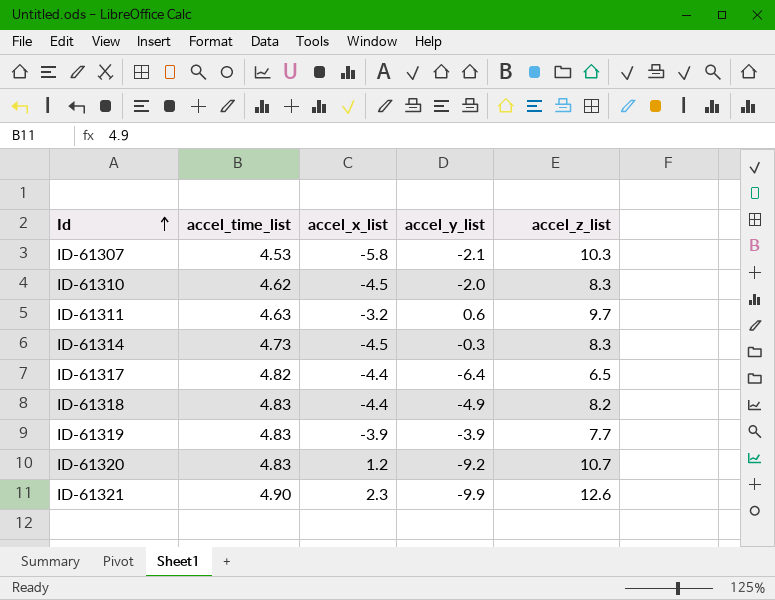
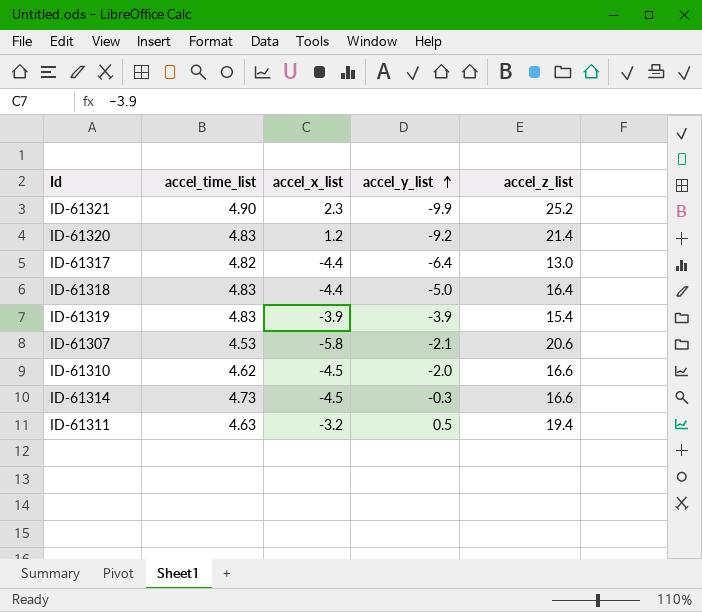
row order: Id ascending -> accel_y_list ascending
ID-61321 | accel_z_list: 12.6 -> 25.2
ID-61320 | accel_z_list: 10.7 -> 21.4
ID-61317 | accel_z_list: 6.5 -> 13.0
ID-61318 | accel_y_list: -4.9 -> -5.0
ID-61318 | accel_z_list: 8.2 -> 16.4
ID-61319 | accel_z_list: 7.7 -> 15.4
ID-61307 | accel_z_list: 10.3 -> 20.6
ID-61310 | accel_z_list: 8.3 -> 16.6
ID-61314 | accel_z_list: 8.3 -> 16.6
ID-61311 | accel_y_list: 0.6 -> 0.5
ID-61311 | accel_z_list: 9.7 -> 19.4

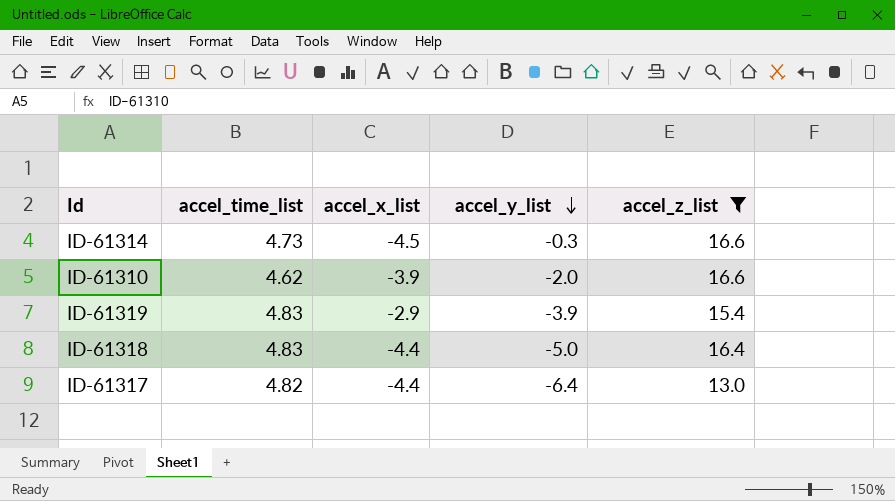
filter: none -> accel_z_list <= 16.6
row order: accel_y_list ascending -> accel_y_list descending
ID-61310 | accel_x_list: -4.5 -> -3.9
ID-61319 | accel_x_list: -3.9 -> -2.9

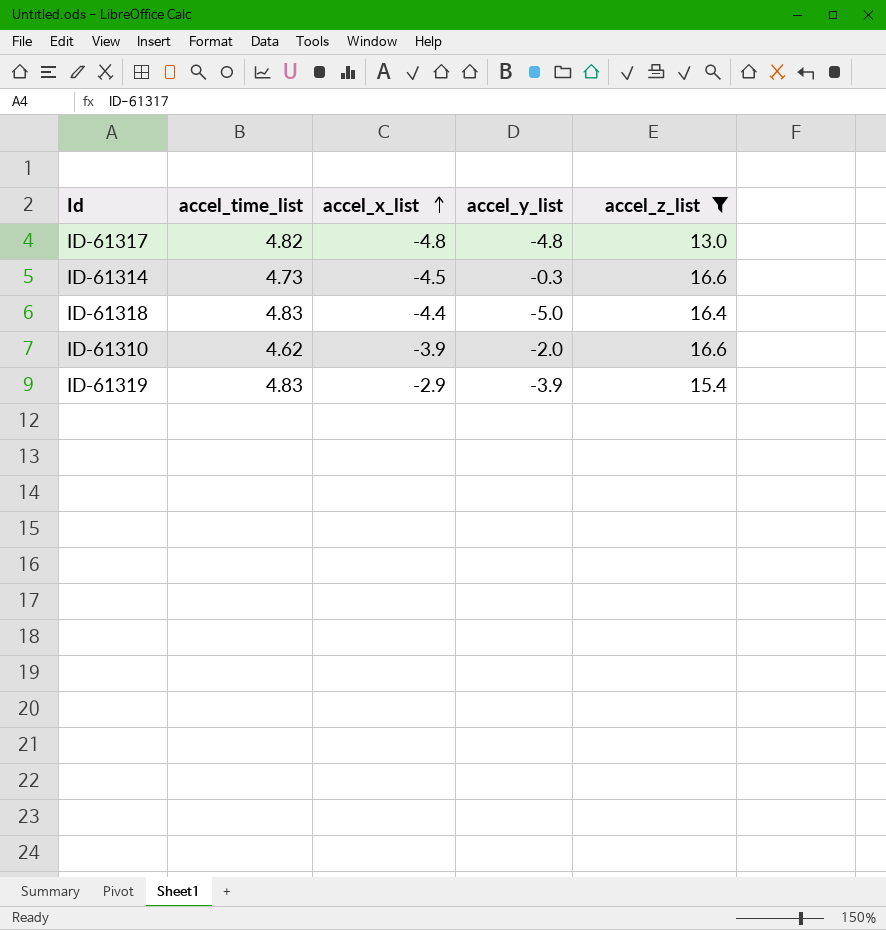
row order: accel_y_list descending -> accel_x_list ascending
ID-61317 | accel_x_list: -4.4 -> -4.8
ID-61317 | accel_y_list: -6.4 -> -4.8

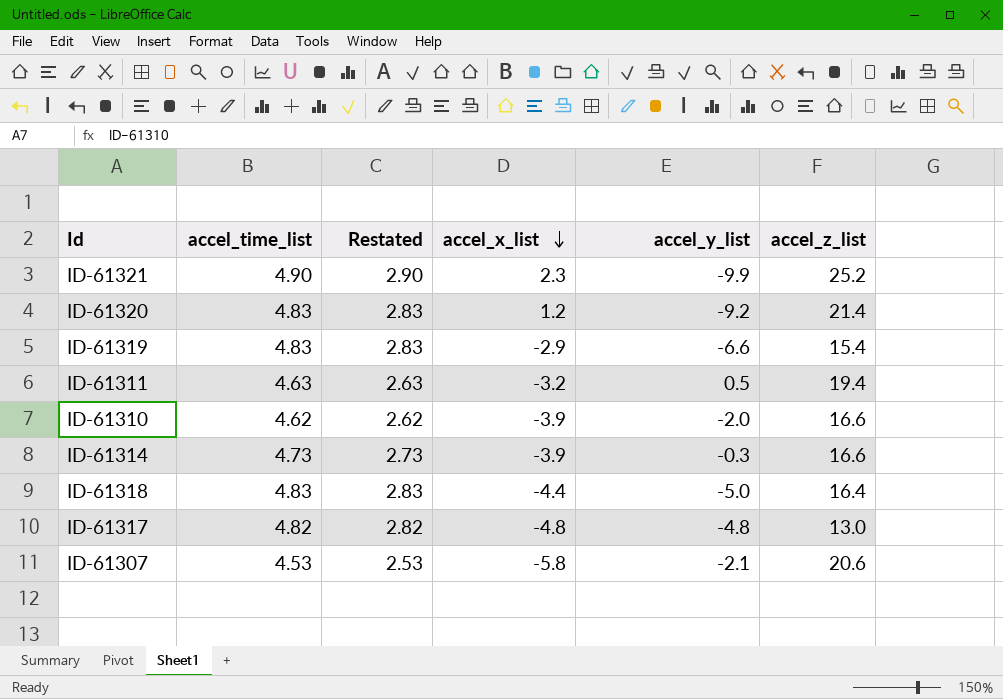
filter: accel_z_list <= 16.6 -> none
row order: accel_x_list ascending -> accel_x_list descending
column Restated | formula: none -> [accel_time_list] - 2
ID-61319 | accel_y_list: -3.9 -> -6.6
ID-61314 | accel_x_list: -4.5 -> -3.9

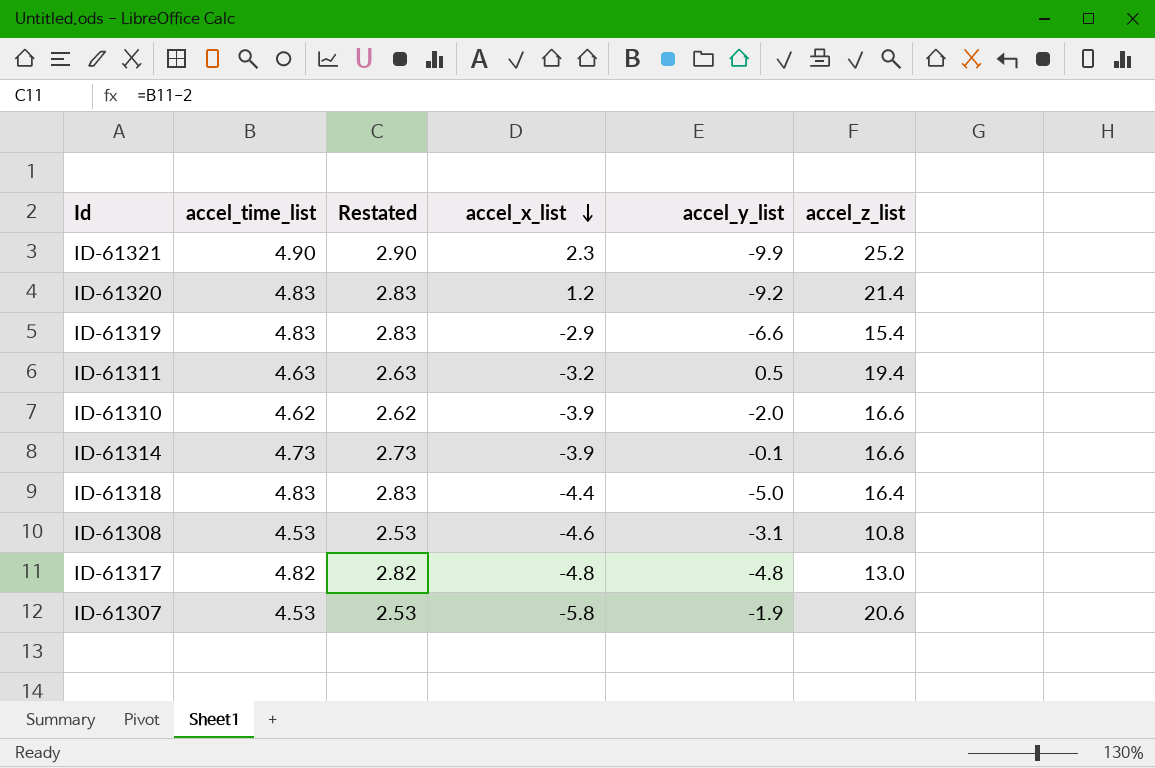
ID-61314 | accel_y_list: -0.3 -> -0.1
row ID-61308: none -> 4.53 | 2.53 | -4.6 | -3.1 | 10.8
ID-61307 | accel_y_list: -2.1 -> -1.9

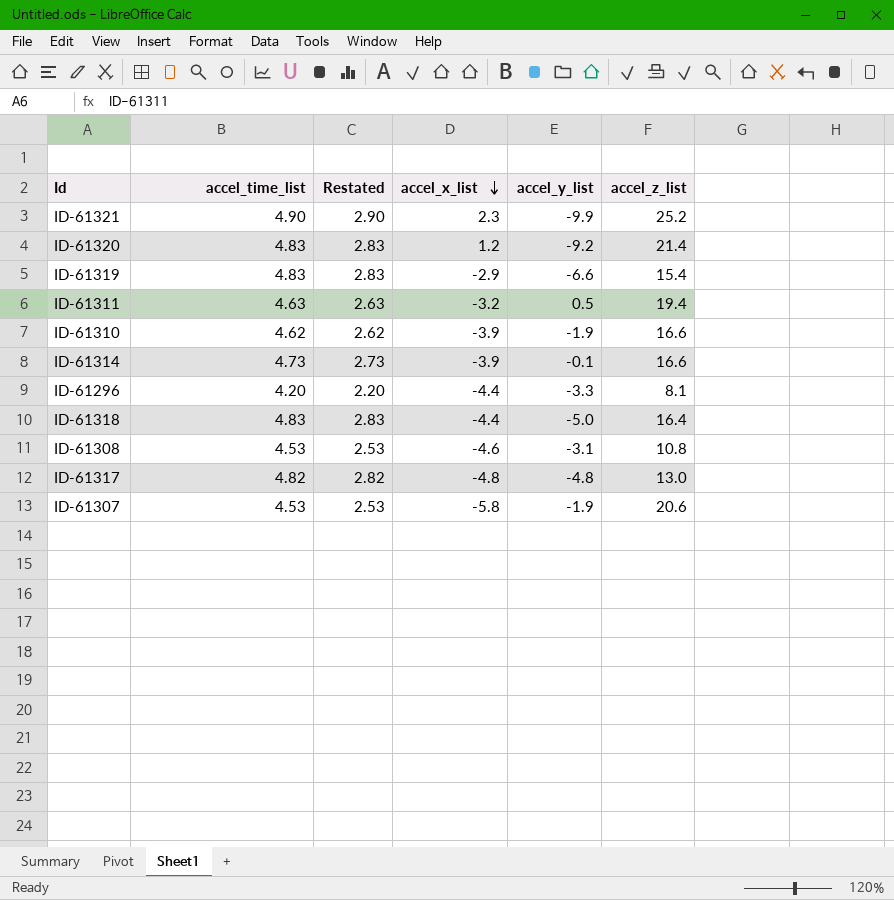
ID-61310 | accel_y_list: -2.0 -> -1.9
row ID-61296: none -> 4.20 | 2.20 | -4.4 | -3.3 | 8.1

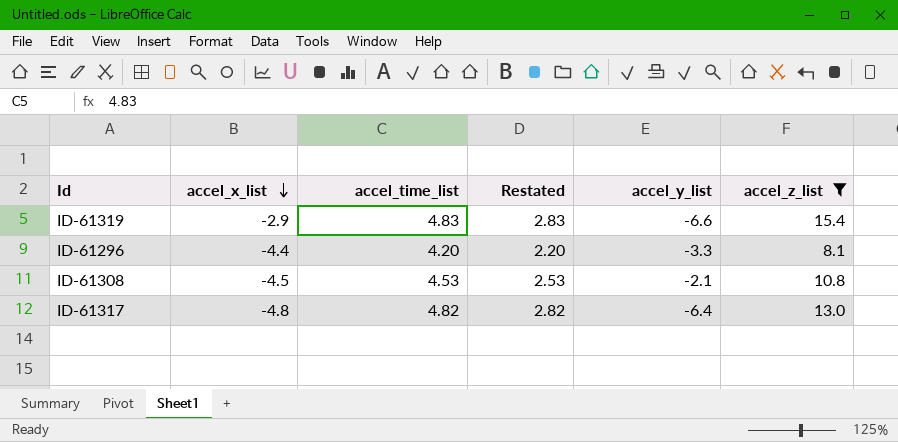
filter: none -> accel_z_list <= 15.4
column accel_x_list | position: 4 -> 2
ID-61308 | accel_x_list: -4.6 -> -4.5
ID-61308 | accel_y_list: -3.1 -> -2.1
ID-61317 | accel_y_list: -4.8 -> -6.4

